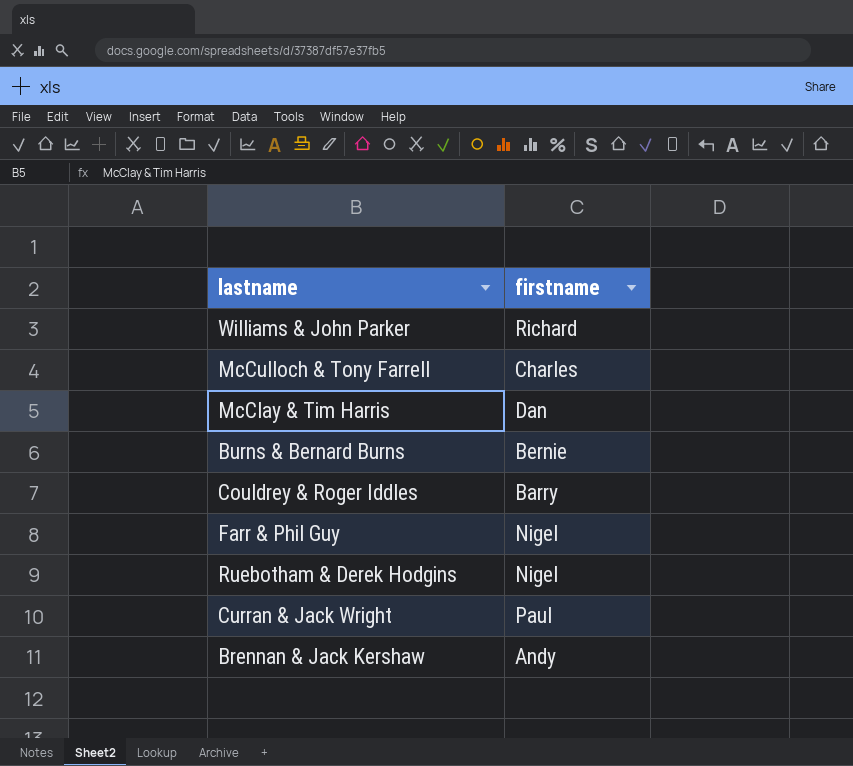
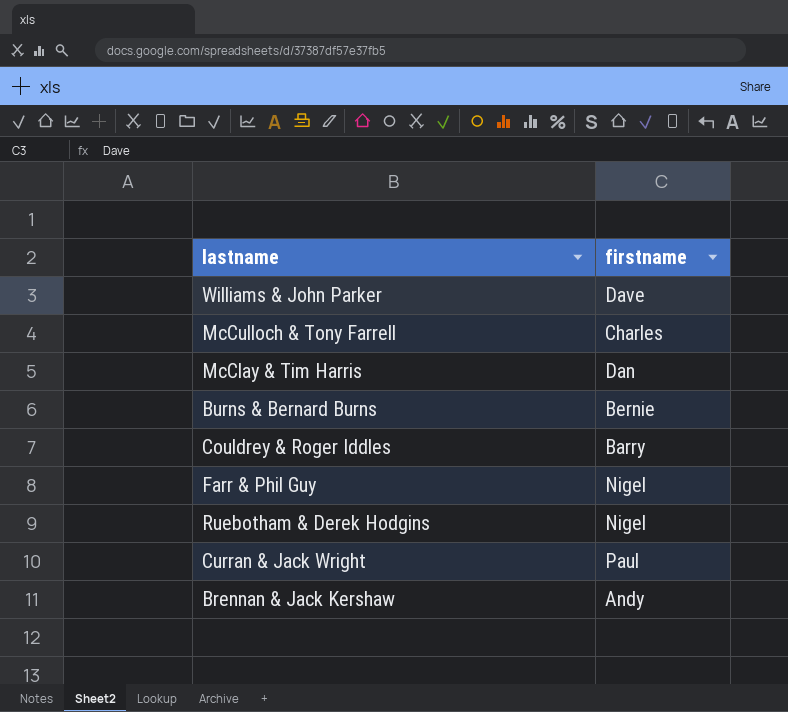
Williams & John Parker | firstname: Richard -> Dave

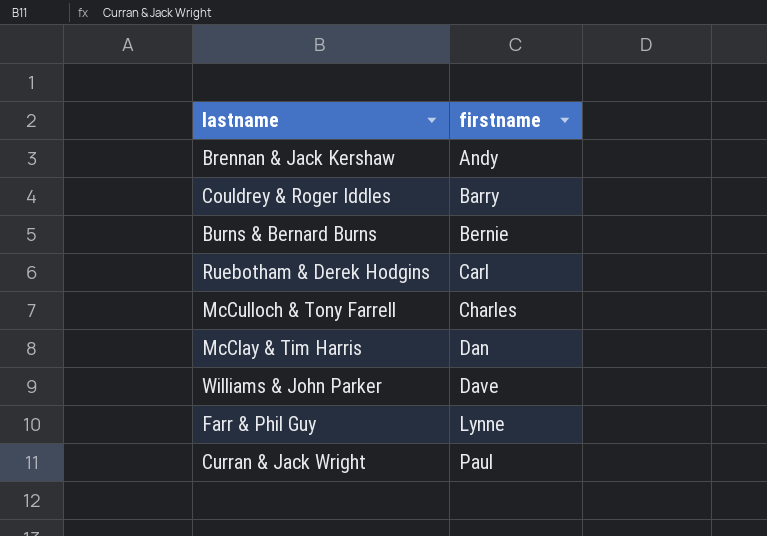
row order: none -> firstname ascending
Ruebotham & Derek Hodgins | firstname: Nigel -> Carl
Farr & Phil Guy | firstname: Nigel -> Lynne

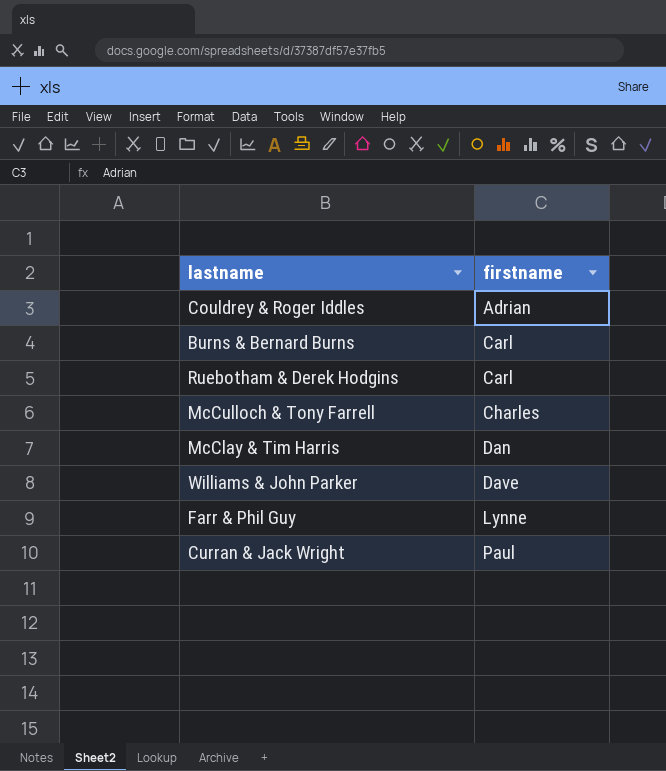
row Brennan & Jack Kershaw: Andy -> none
Couldrey & Roger Iddles | firstname: Barry -> Adrian
Burns & Bernard Burns | firstname: Bernie -> Carl

